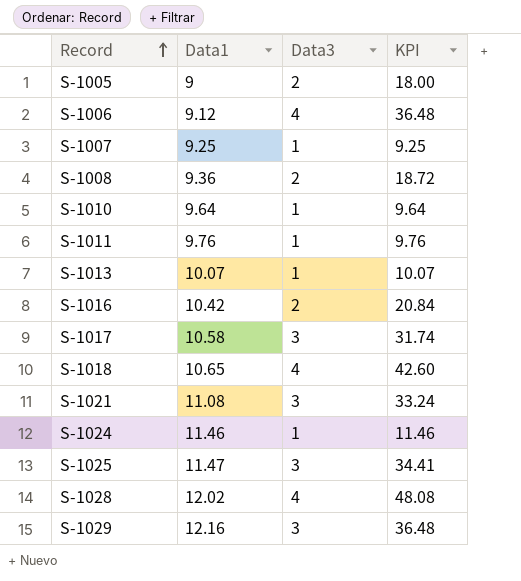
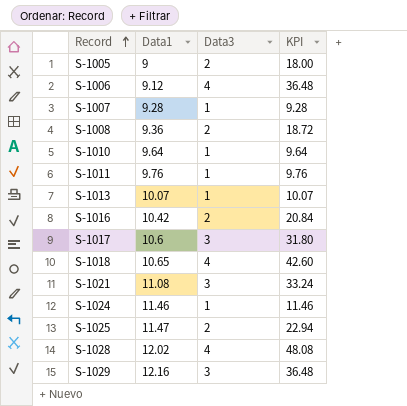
S-1007 | Data1: 9.25 -> 9.28
S-1007 | KPI: 9.25 -> 9.28
S-1017 | Data1: 10.58 -> 10.6
S-1017 | KPI: 31.74 -> 31.80
S-1025 | Data3: 3 -> 2
S-1025 | KPI: 34.41 -> 22.94

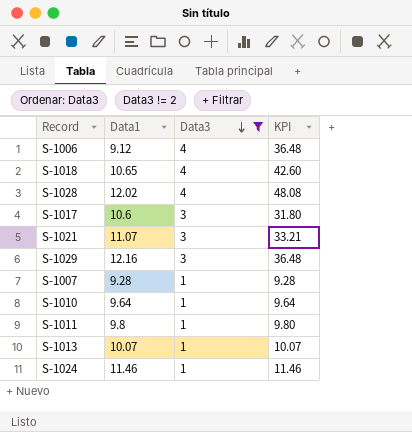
filter: none -> Data3 != 2
row order: Record ascending -> Data3 descending
S-1021 | Data1: 11.08 -> 11.07
S-1021 | KPI: 33.24 -> 33.21
S-1011 | Data1: 9.76 -> 9.8
S-1011 | KPI: 9.76 -> 9.80

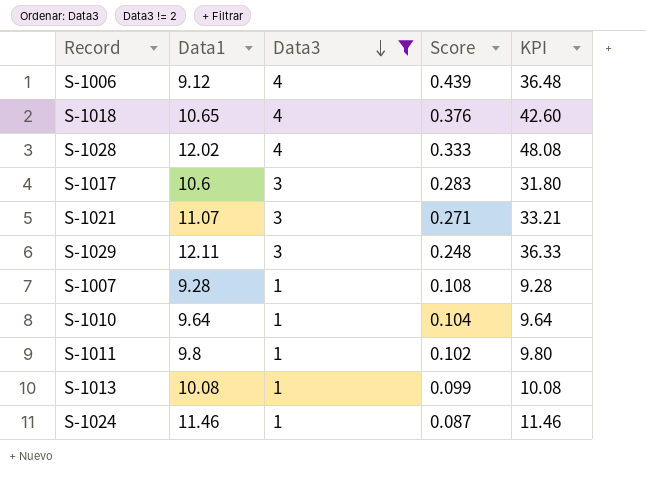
column Score | formula: none -> [Data3] / [Data1]
S-1029 | Data1: 12.16 -> 12.11
S-1029 | KPI: 36.48 -> 36.33
S-1013 | Data1: 10.07 -> 10.08
S-1013 | KPI: 10.07 -> 10.08

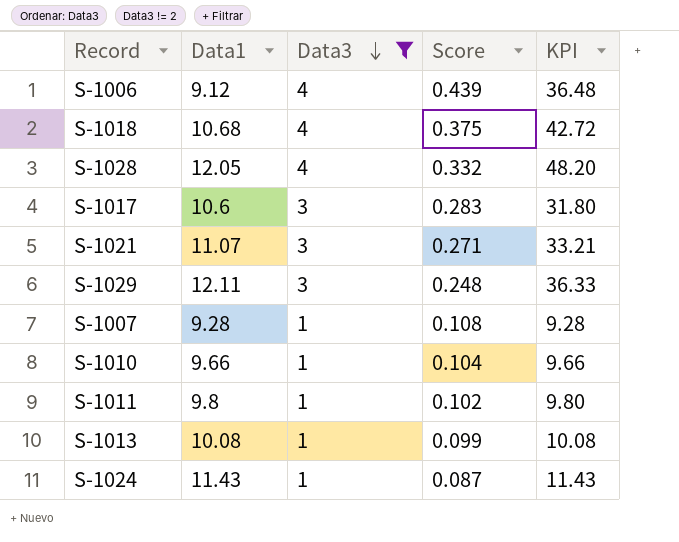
S-1018 | Data1: 10.65 -> 10.68
S-1018 | Score: 0.376 -> 0.375
S-1018 | KPI: 42.60 -> 42.72
S-1028 | Data1: 12.02 -> 12.05
S-1028 | Score: 0.333 -> 0.332
S-1028 | KPI: 48.08 -> 48.20
S-1010 | Data1: 9.64 -> 9.66
S-1010 | KPI: 9.64 -> 9.66
S-1024 | Data1: 11.46 -> 11.43
S-1024 | KPI: 11.46 -> 11.43

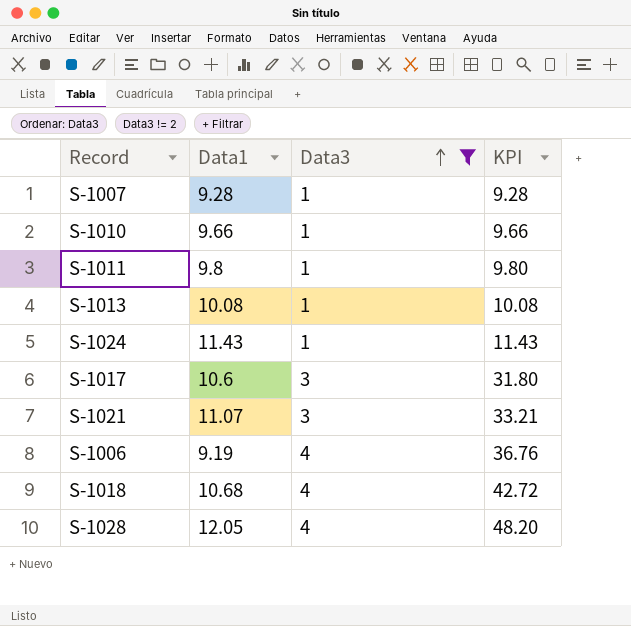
row order: Data3 descending -> Data3 ascending
column Score | formula: [Data3] / [Data1] -> none
row S-1029: 12.11 | 3 | 0.248 | 36.33 -> none
S-1006 | Data1: 9.12 -> 9.19
S-1006 | KPI: 36.48 -> 36.76

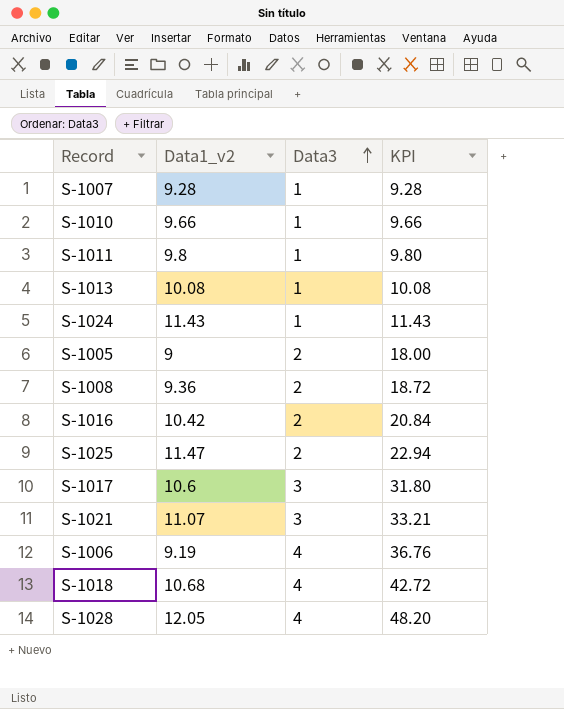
filter: Data3 != 2 -> none
column name: Data1 -> Data1_v2

